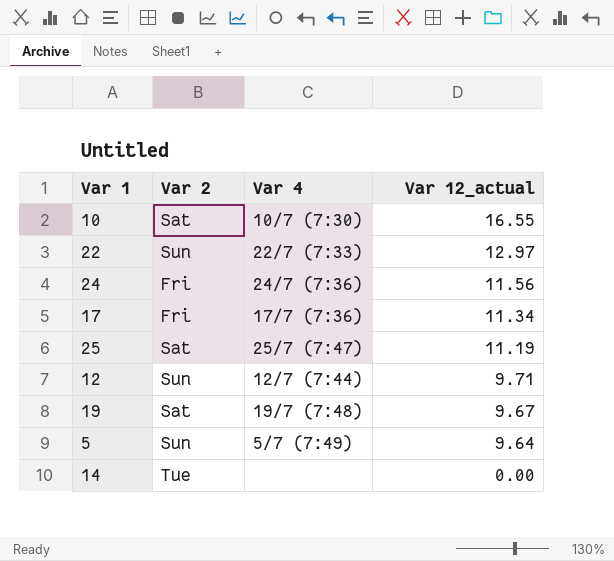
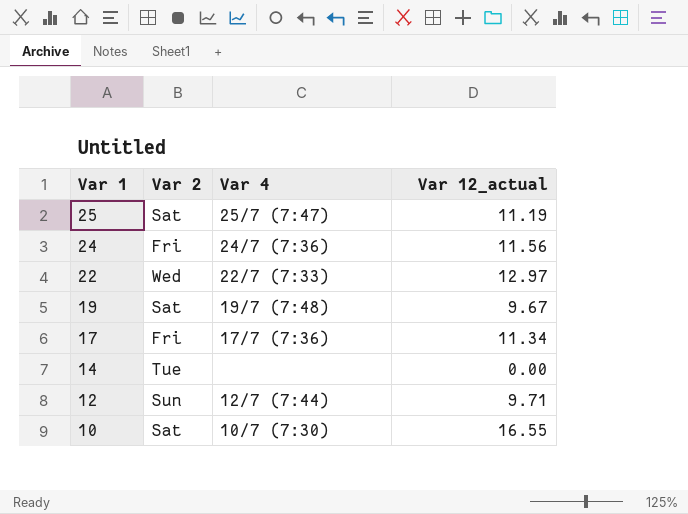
row order: Var 12_actual descending -> Var 1 descending
row 5: Sun | 5/7 (7:49) | 9.64 -> none
22 | Var 2: Sun -> Wed

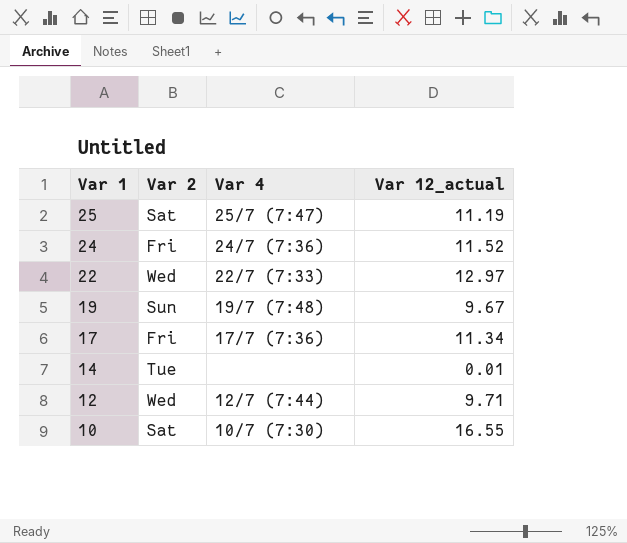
24 | Var 12_actual: 11.56 -> 11.52
19 | Var 2: Sat -> Sun
14 | Var 12_actual: 0.00 -> 0.01
12 | Var 2: Sun -> Wed

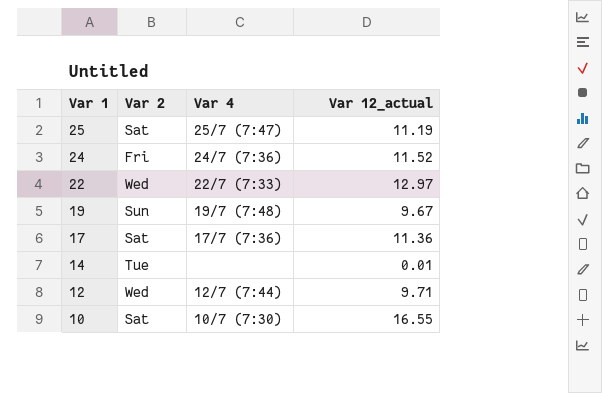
17 | Var 2: Fri -> Sat
17 | Var 12_actual: 11.34 -> 11.36

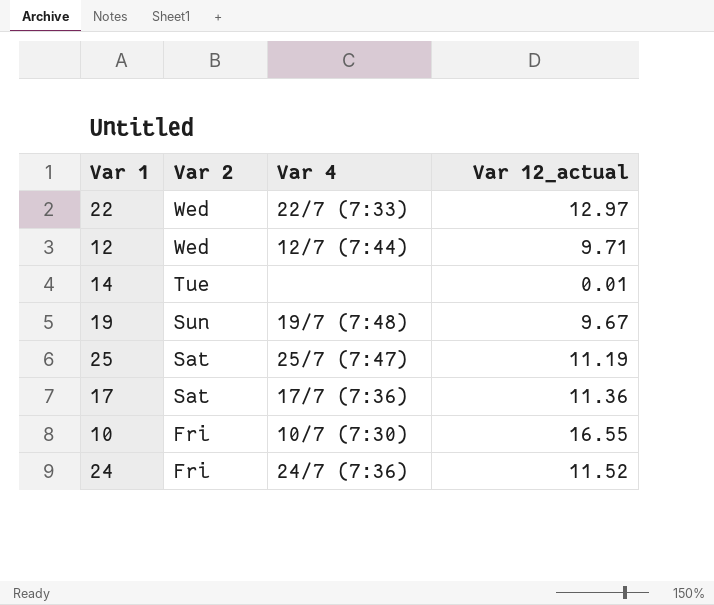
row order: Var 1 descending -> Var 2 descending
10 | Var 2: Sat -> Fri

